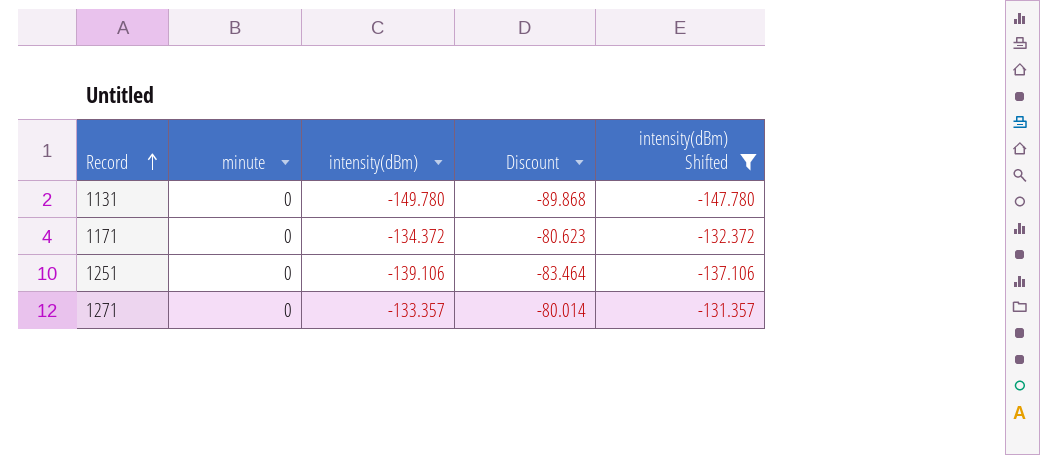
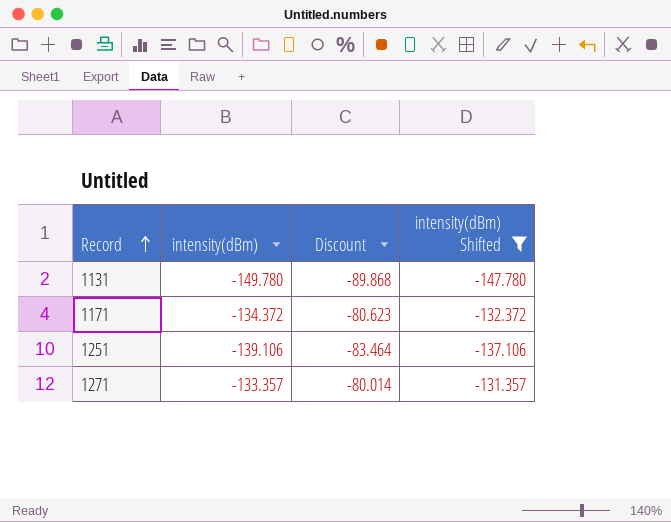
column minute | position: 2 -> none

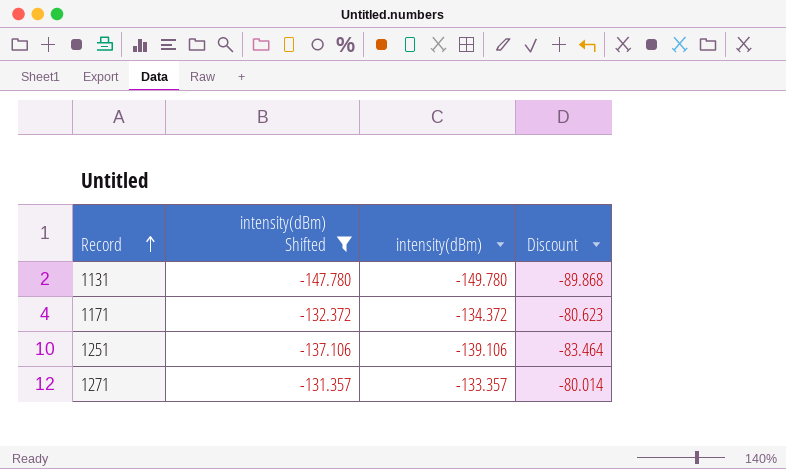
column intensity(dBm) Shifted | position: 4 -> 2

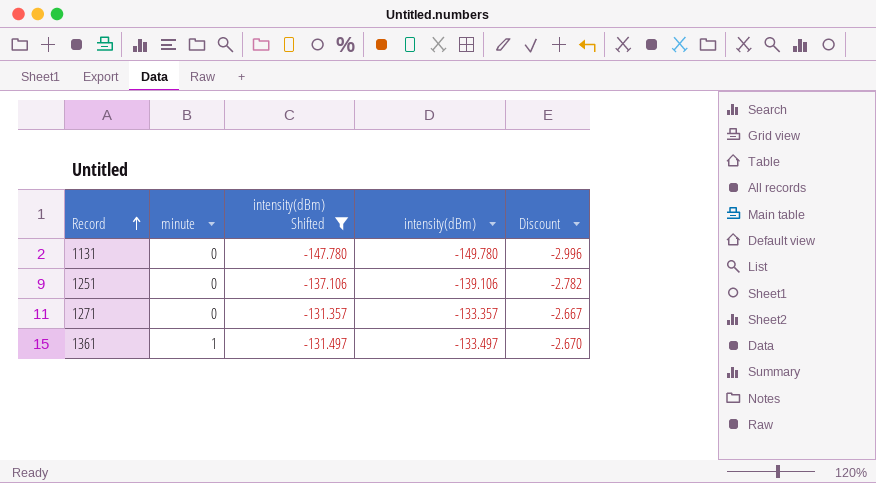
column minute | position: none -> 2
column Discount | formula: [intensity(dBm)] * 0.6 -> [intensity(dBm)] * 0.02
row 1171: -132.372 | -134.372 | -80.623 -> none
row 1361: none -> 1 | -131.497 | -133.497 | -2.670

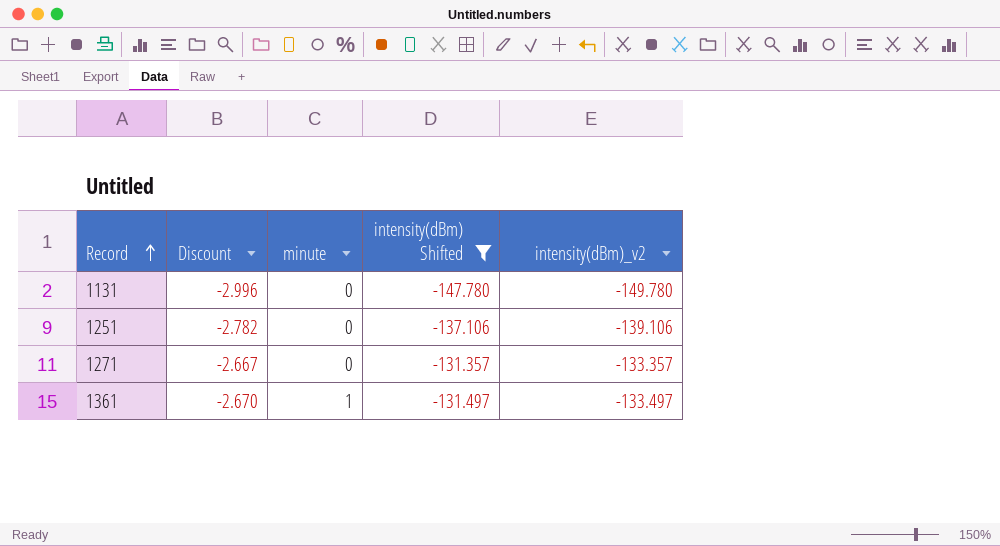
column Discount | position: 5 -> 2
column name: intensity(dBm) -> intensity(dBm)_v2

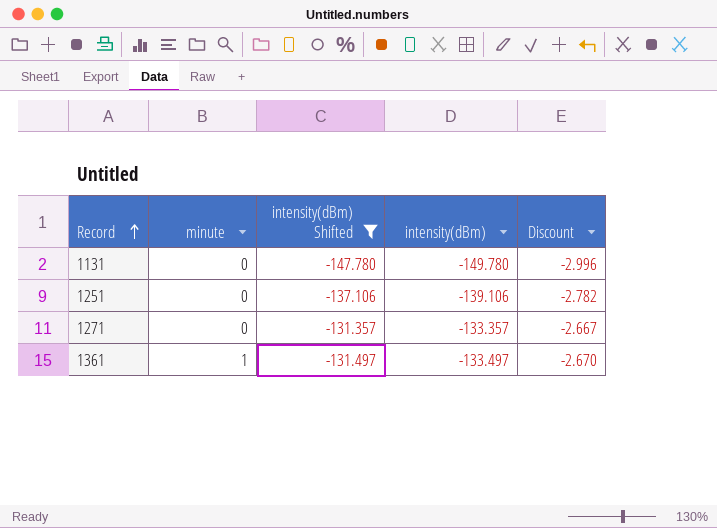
column name: intensity(dBm)_v2 -> intensity(dBm)
column Discount | position: 2 -> 5

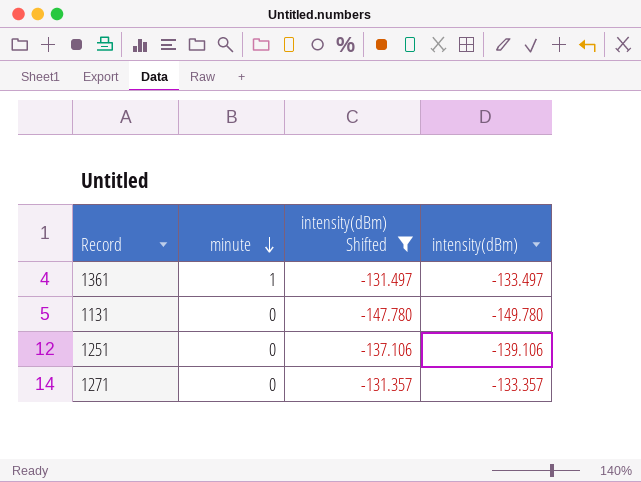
row order: Record ascending -> minute descending
column Discount | formula: [intensity(dBm)] * 0.02 -> none

